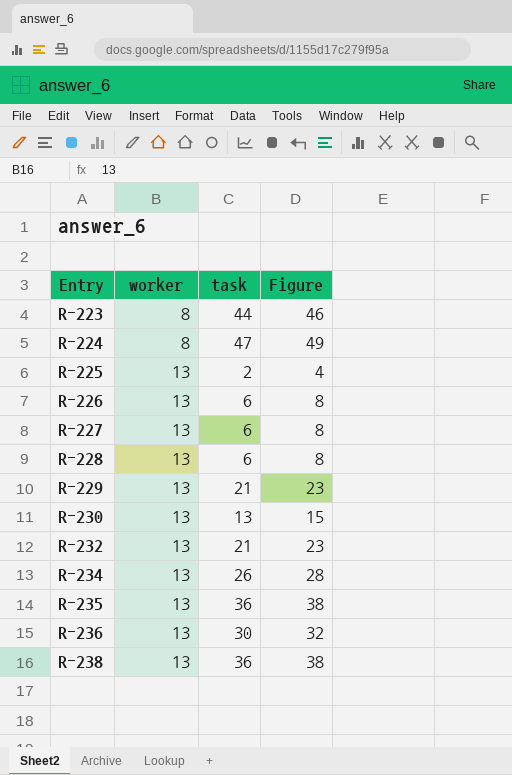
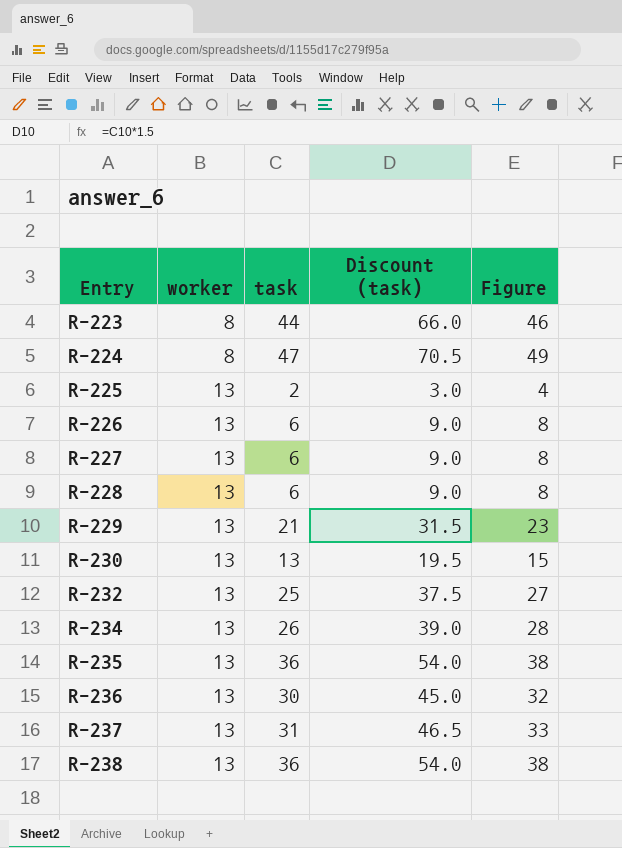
column Discount (task) | formula: none -> [task] * 1.5
R-232 | task: 21 -> 25
R-232 | Figure: 23 -> 27
row R-237: none -> 13 | 31 | 46.5 | 33

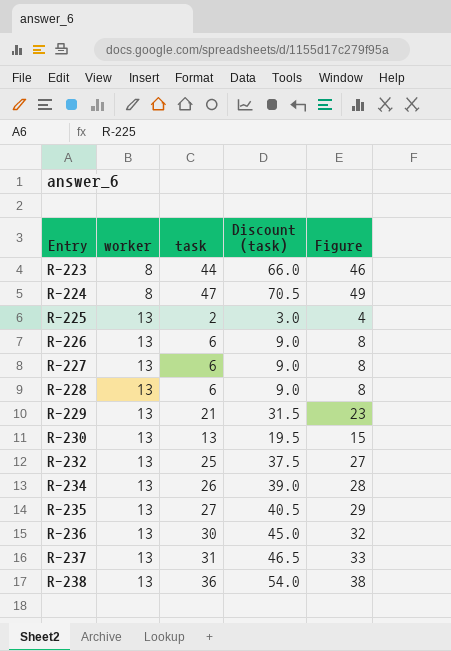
R-235 | task: 36 -> 27
R-235 | Discount (task): 54.0 -> 40.5
R-235 | Figure: 38 -> 29

